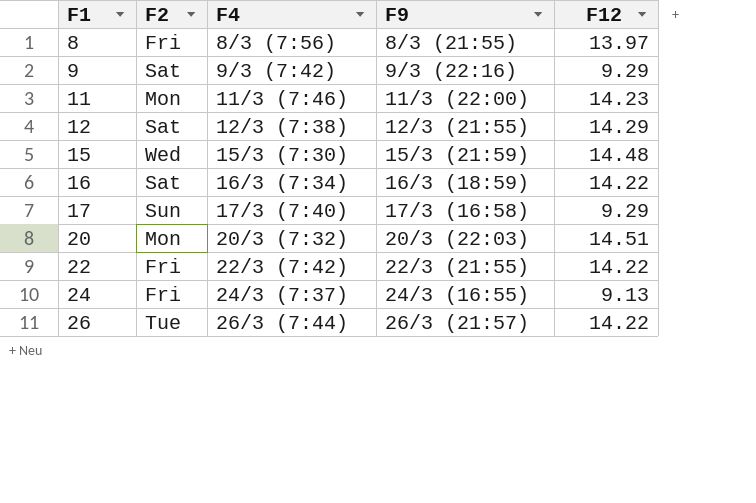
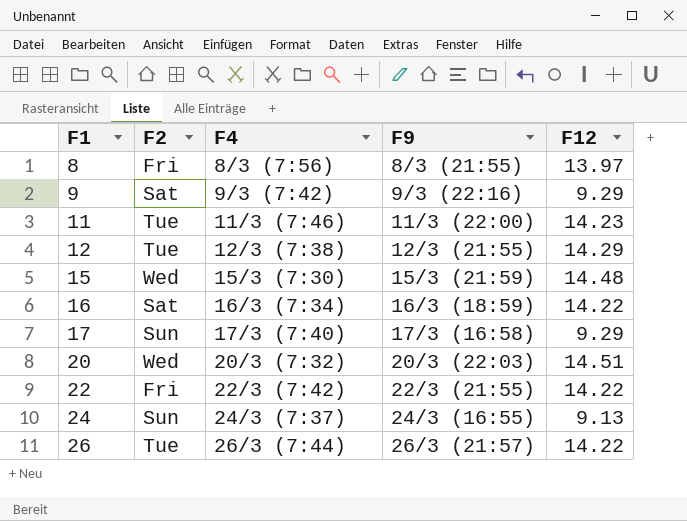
11 | F2: Mon -> Tue
12 | F2: Sat -> Tue
20 | F2: Mon -> Wed
24 | F2: Fri -> Sun

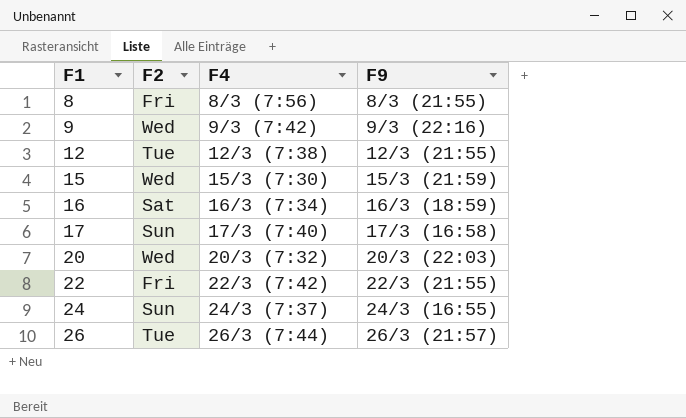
column F12 | position: 5 -> none
row 11: Tue | 11/3 (7:46) | 11/3 (22:00) | 14.23 -> none
9 | F2: Sat -> Wed

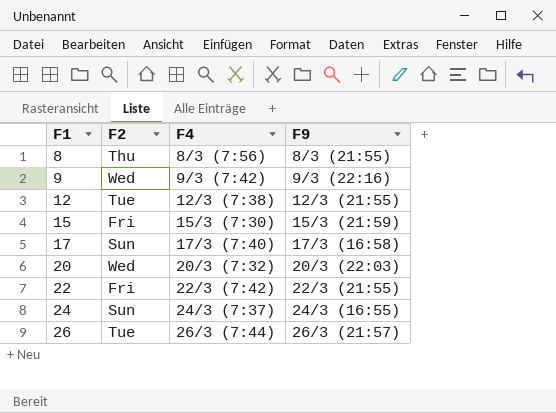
row 16: Sat | 16/3 (7:34) | 16/3 (18:59) -> none
8 | F2: Fri -> Thu
15 | F2: Wed -> Fri

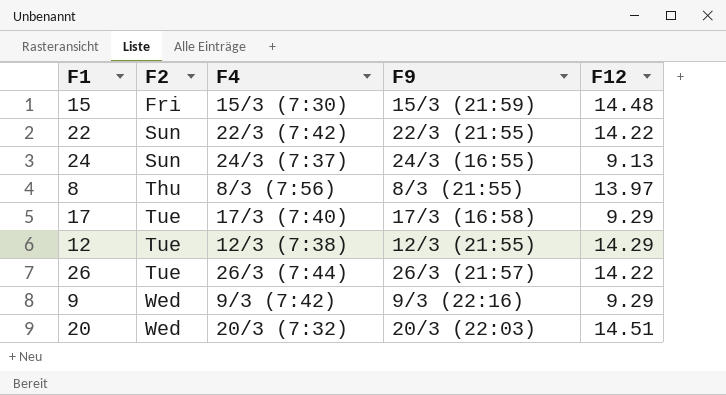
row order: F1 ascending -> F2 ascending
column F12 | position: none -> 5
22 | F2: Fri -> Sun
17 | F2: Sun -> Tue

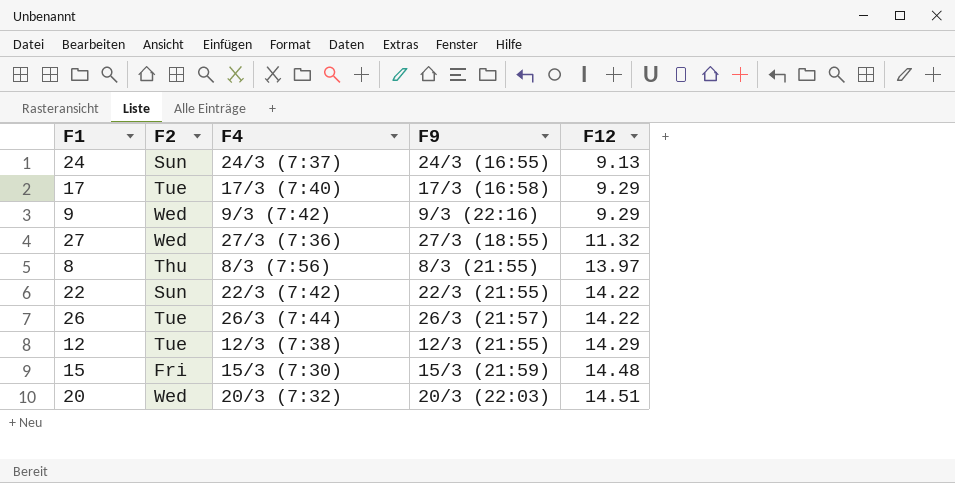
row order: F2 ascending -> F12 ascending
row 27: none -> Wed | 27/3 (7:36) | 27/3 (18:55) | 11.32

